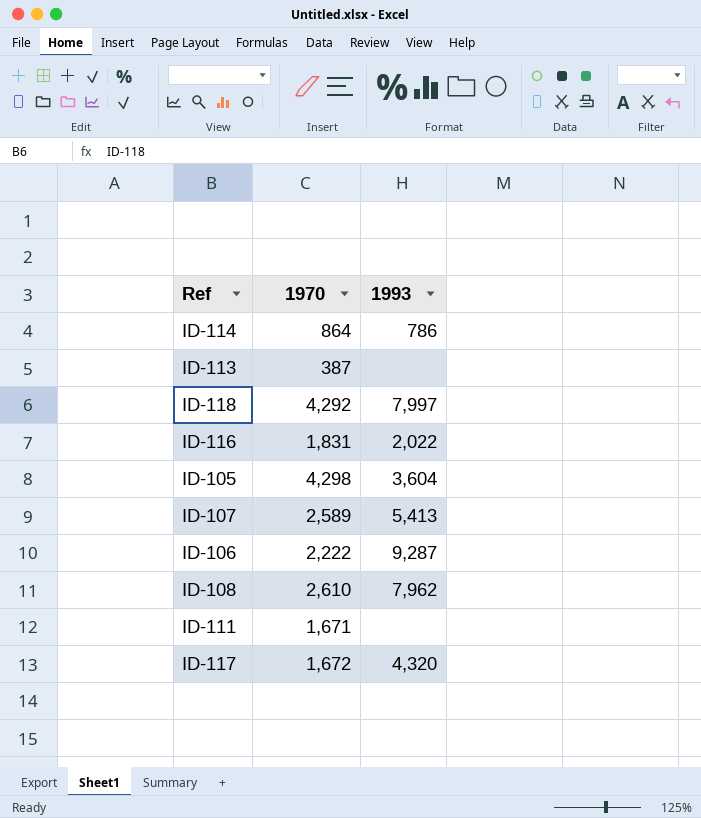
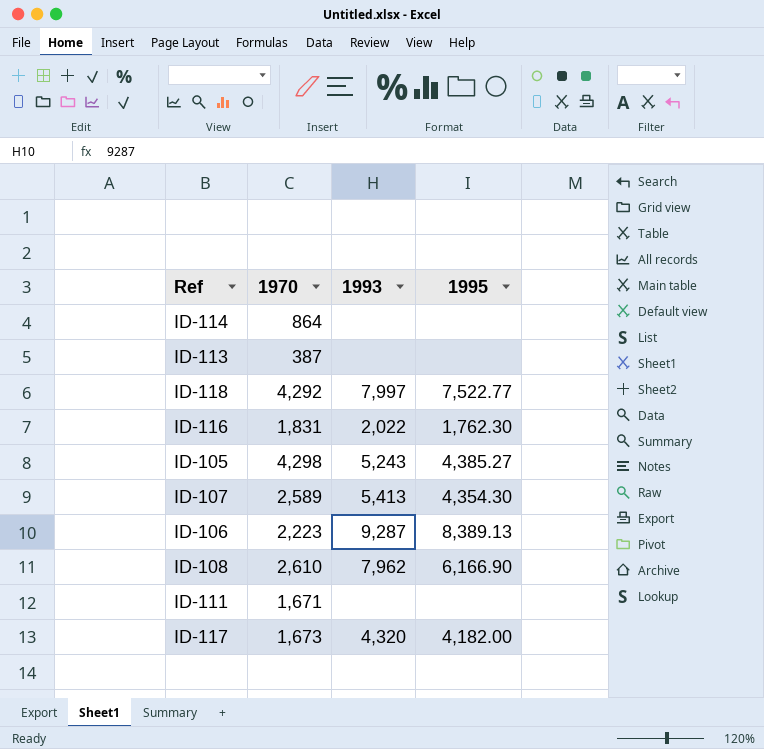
column 1995 | position: none -> 4
ID-114 | 1993: 786 -> none
ID-105 | 1993: 3,604 -> 5,243
ID-106 | 1970: 2,222 -> 2,223
ID-117 | 1970: 1,672 -> 1,673

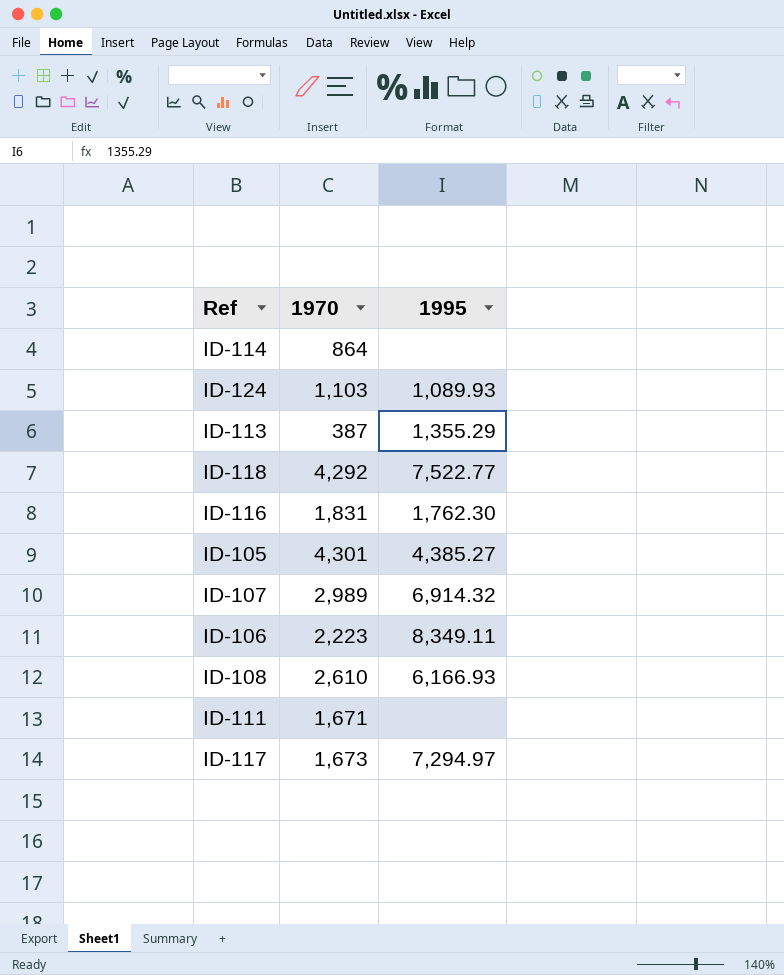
column 1993 | position: 3 -> none
row ID-124: none -> 1,103 | 1,089.93
ID-113 | 1995: none -> 1,355.29
ID-105 | 1970: 4,298 -> 4,301
ID-107 | 1970: 2,589 -> 2,989
ID-107 | 1995: 4,354.30 -> 6,914.32
ID-106 | 1995: 8,389.13 -> 8,349.11
ID-108 | 1995: 6,166.90 -> 6,166.93
ID-117 | 1995: 4,182.00 -> 7,294.97

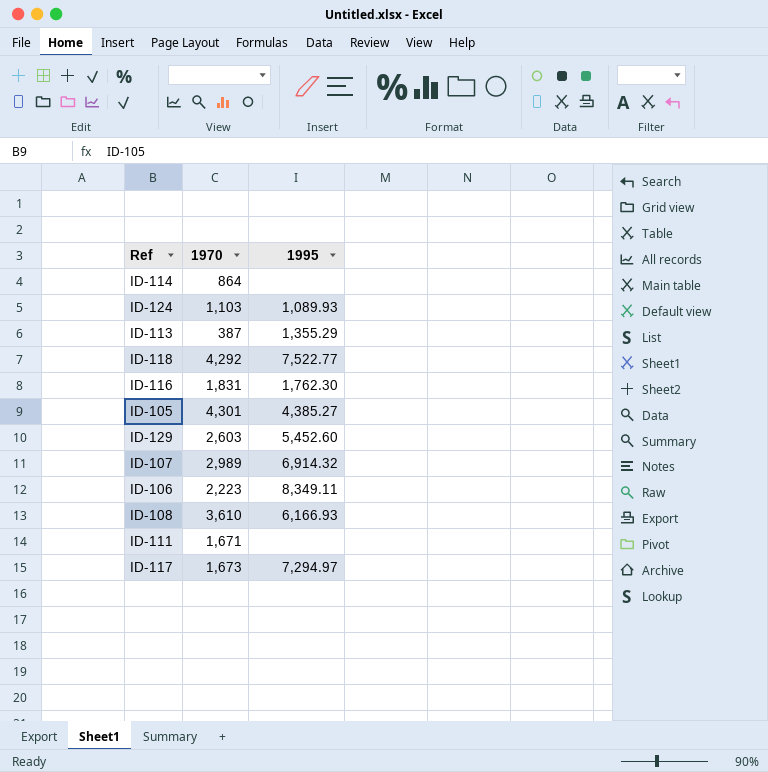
row ID-129: none -> 2,603 | 5,452.60
ID-108 | 1970: 2,610 -> 3,610

